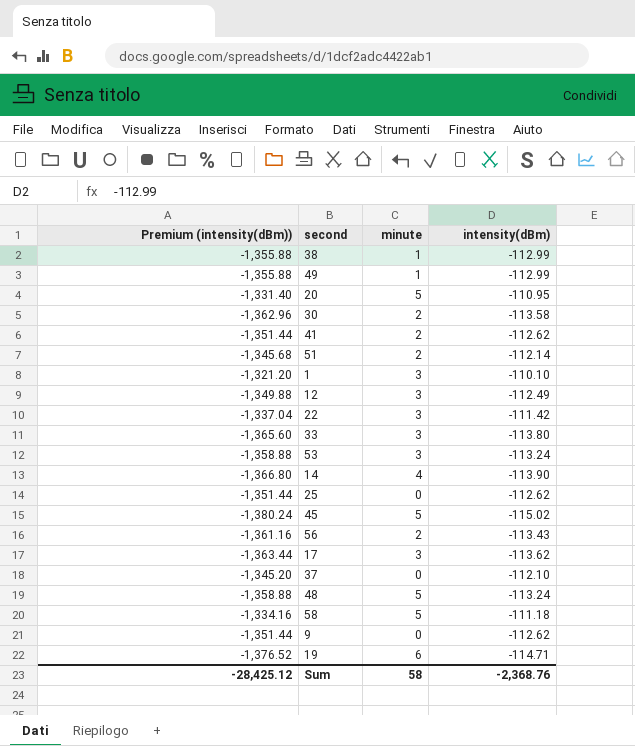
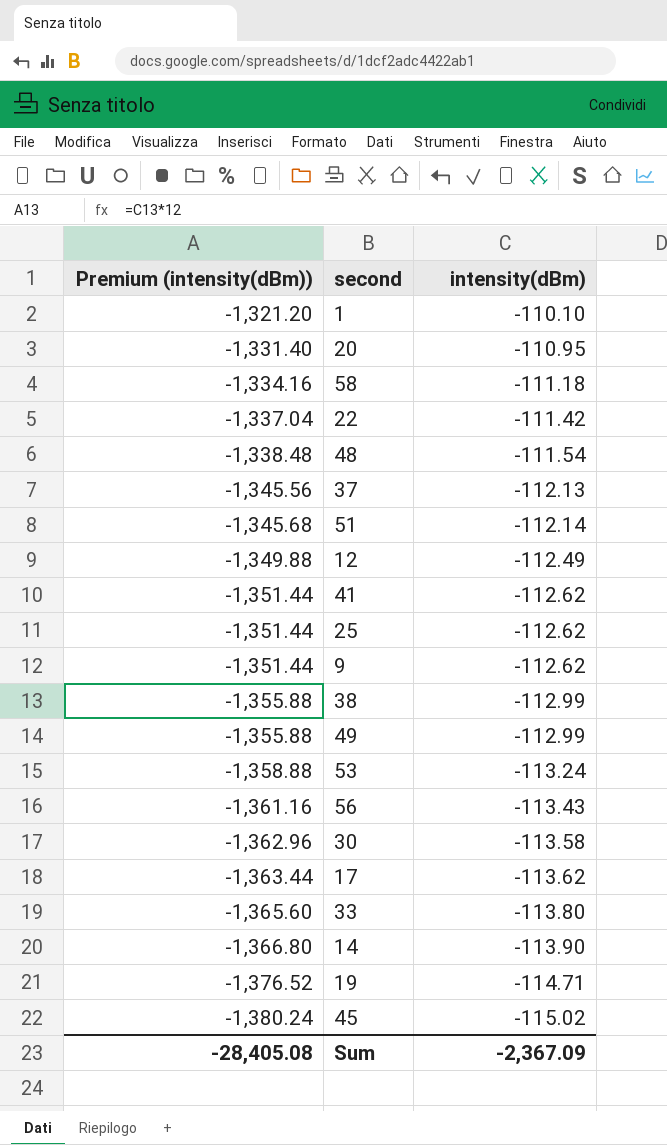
row order: none -> Premium (intensity(dBm)) descending
column minute | position: 3 -> none
48 | Premium (intensity(dBm)): -1,358.88 -> -1,338.48
48 | intensity(dBm): -113.24 -> -111.54
37 | Premium (intensity(dBm)): -1,345.20 -> -1,345.56
37 | intensity(dBm): -112.10 -> -112.13
Sum | Premium (intensity(dBm)): -28,425.12 -> -28,405.08
Sum | intensity(dBm): -2,368.76 -> -2,367.09

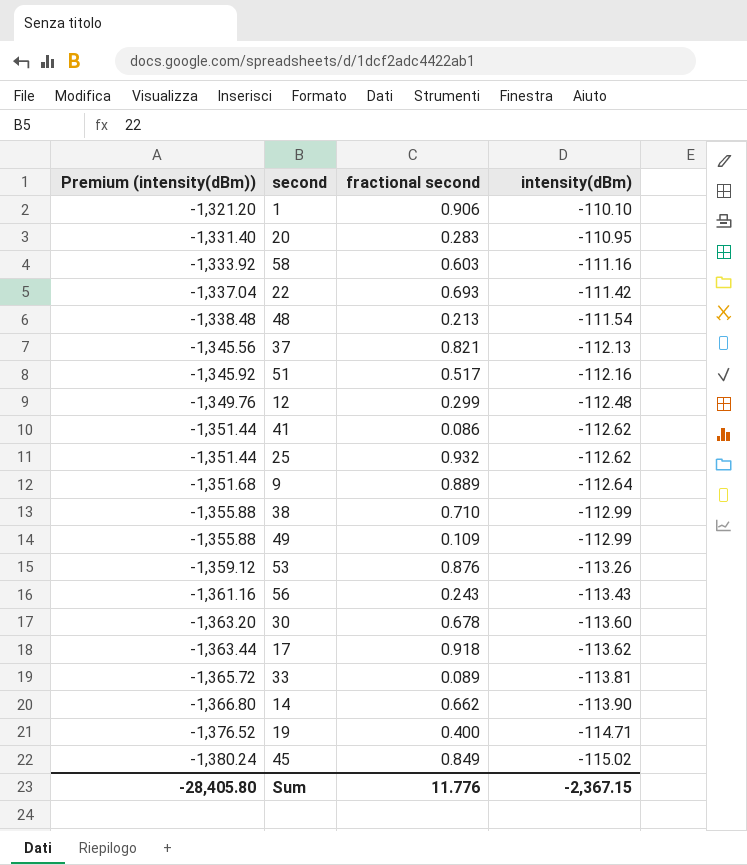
column fractional second | position: none -> 3
58 | Premium (intensity(dBm)): -1,334.16 -> -1,333.92
58 | intensity(dBm): -111.18 -> -111.16
51 | Premium (intensity(dBm)): -1,345.68 -> -1,345.92
51 | intensity(dBm): -112.14 -> -112.16
12 | Premium (intensity(dBm)): -1,349.88 -> -1,349.76
12 | intensity(dBm): -112.49 -> -112.48
9 | Premium (intensity(dBm)): -1,351.44 -> -1,351.68
9 | intensity(dBm): -112.62 -> -112.64
53 | Premium (intensity(dBm)): -1,358.88 -> -1,359.12
53 | intensity(dBm): -113.24 -> -113.26
30 | Premium (intensity(dBm)): -1,362.96 -> -1,363.20
30 | intensity(dBm): -113.58 -> -113.60
33 | Premium (intensity(dBm)): -1,365.60 -> -1,365.72
33 | intensity(dBm): -113.80 -> -113.81
Sum | Premium (intensity(dBm)): -28,405.08 -> -28,405.80
Sum | intensity(dBm): -2,367.09 -> -2,367.15

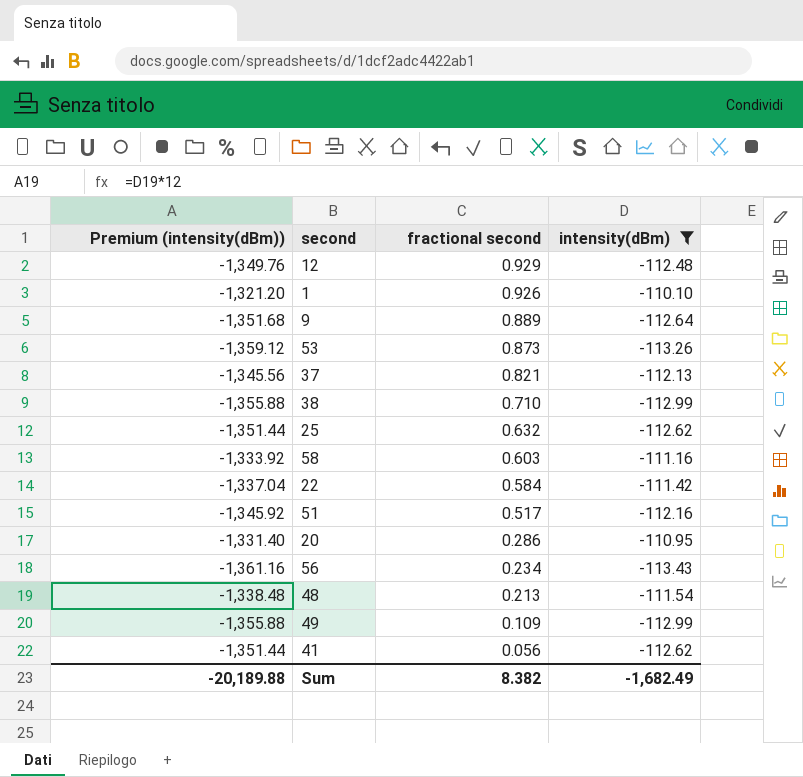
filter: none -> intensity(dBm) >= -113.43
row order: Premium (intensity(dBm)) descending -> fractional second descending
12 | fractional second: 0.299 -> 0.929
1 | fractional second: 0.906 -> 0.926
53 | fractional second: 0.876 -> 0.873
25 | fractional second: 0.932 -> 0.632
22 | fractional second: 0.693 -> 0.584
20 | fractional second: 0.283 -> 0.286
56 | fractional second: 0.243 -> 0.234
41 | fractional second: 0.086 -> 0.056
Sum | Premium (intensity(dBm)): -28,405.80 -> -20,189.88
Sum | fractional second: 11.776 -> 8.382
Sum | intensity(dBm): -2,367.15 -> -1,682.49

